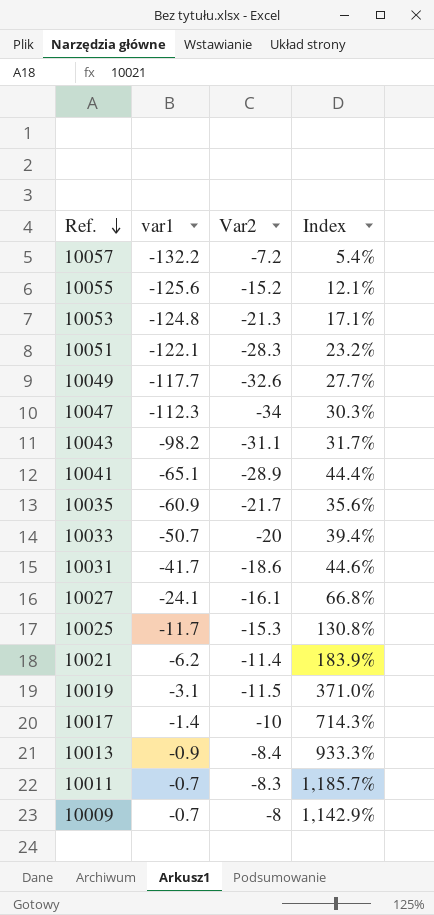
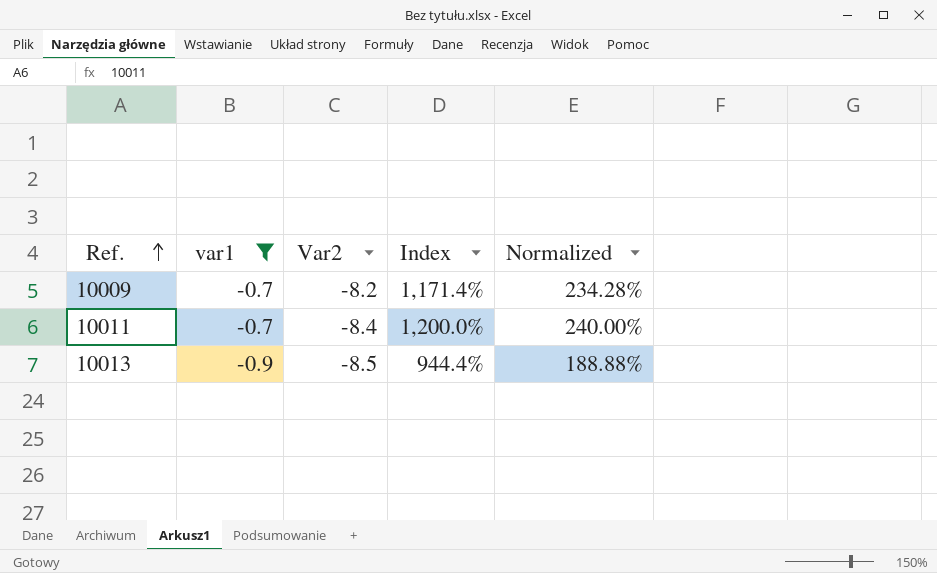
filter: none -> var1 >= -0.9
row order: Ref. descending -> Ref. ascending
column Normalized | formula: none -> [Index] * 0.2
10009 | Var2: -8 -> -8.2
10009 | Index: 1,142.9% -> 1,171.4%
10011 | Var2: -8.3 -> -8.4
10011 | Index: 1,185.7% -> 1,200.0%
10013 | Var2: -8.4 -> -8.5
10013 | Index: 933.3% -> 944.4%

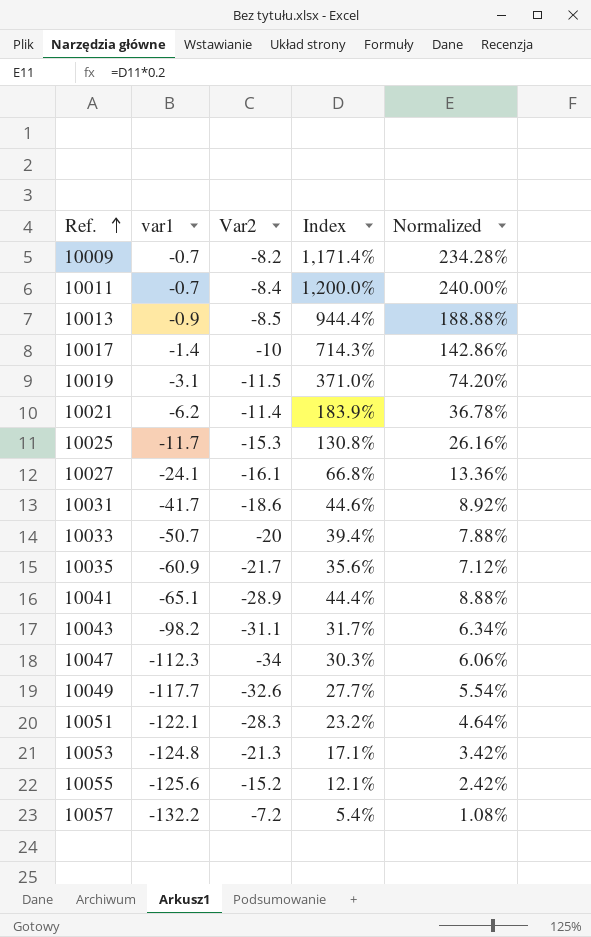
filter: var1 >= -0.9 -> none

